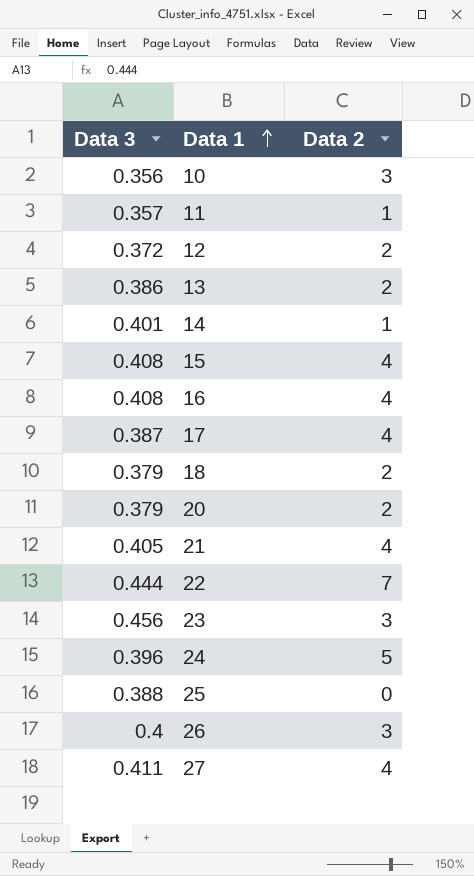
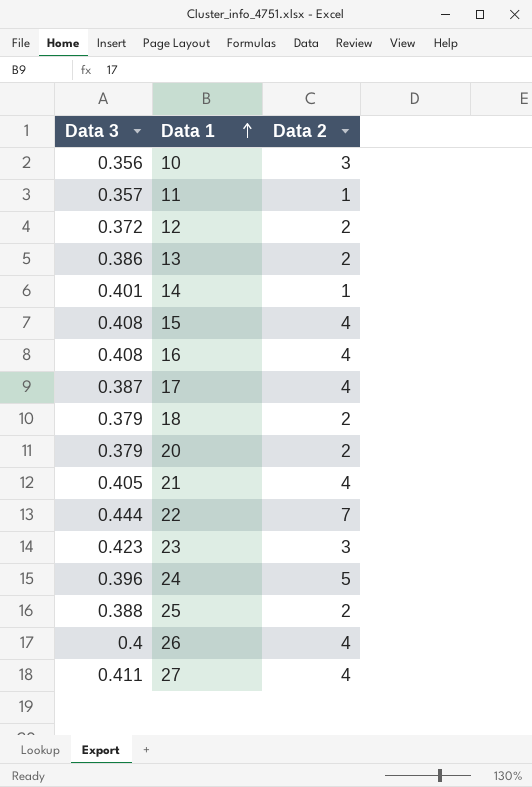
23 | Data 3: 0.456 -> 0.423
25 | Data 2: 0 -> 2
26 | Data 2: 3 -> 4

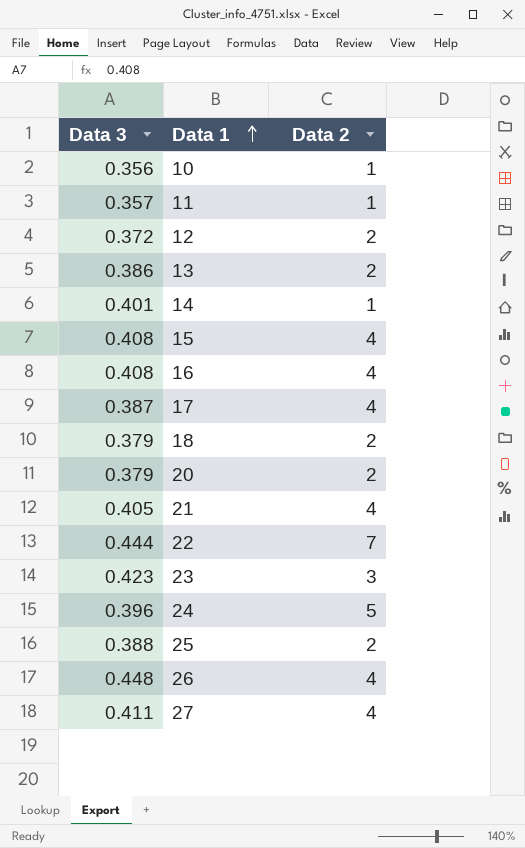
10 | Data 2: 3 -> 1
26 | Data 3: 0.4 -> 0.448

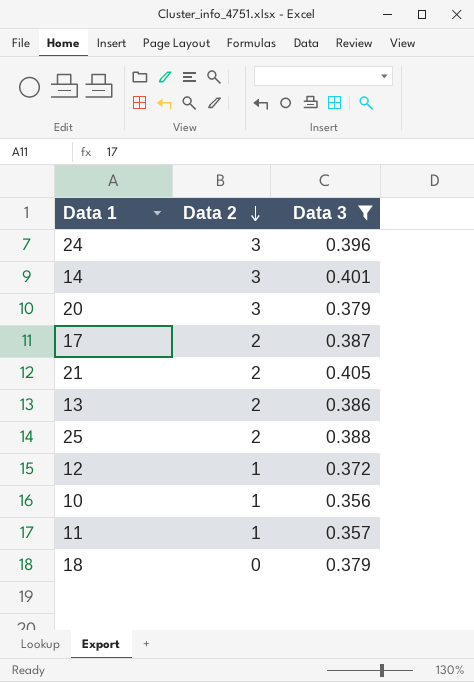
filter: none -> Data 3 <= 0.405
row order: Data 1 ascending -> Data 2 descending
column Data 3 | position: 1 -> 3
24 | Data 2: 5 -> 3
14 | Data 2: 1 -> 3
20 | Data 2: 2 -> 3
17 | Data 2: 4 -> 2
21 | Data 2: 4 -> 2
12 | Data 2: 2 -> 1
18 | Data 2: 2 -> 0

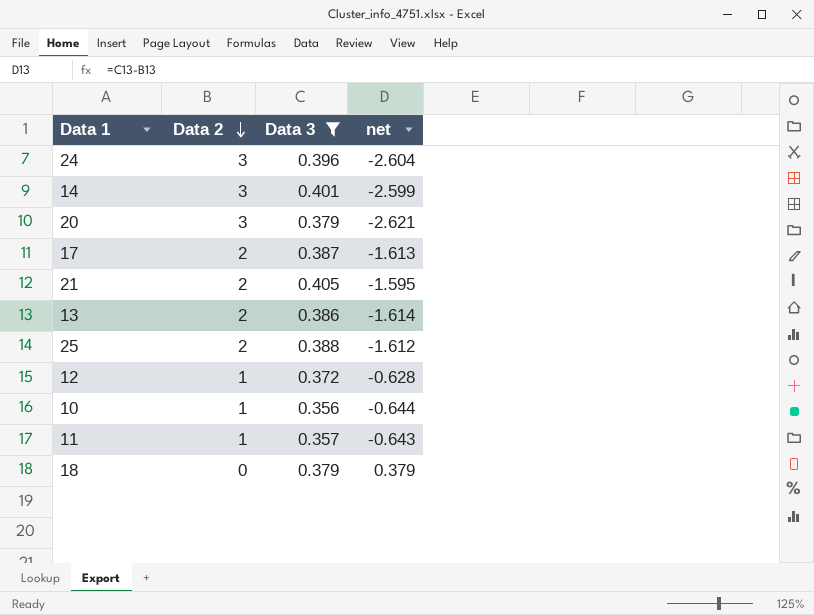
column net | formula: none -> [Data 3] - [Data 2]

